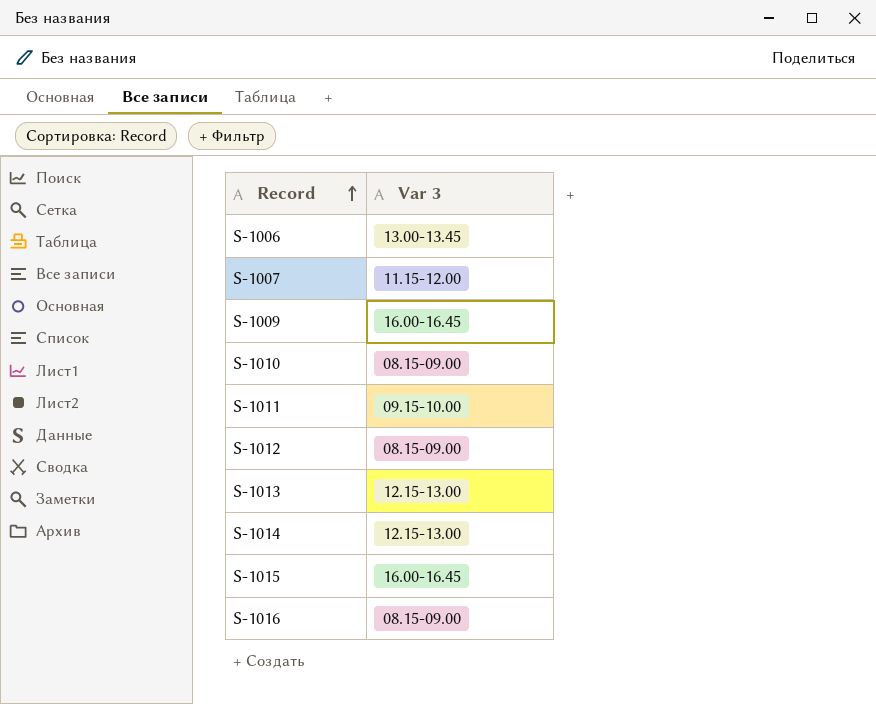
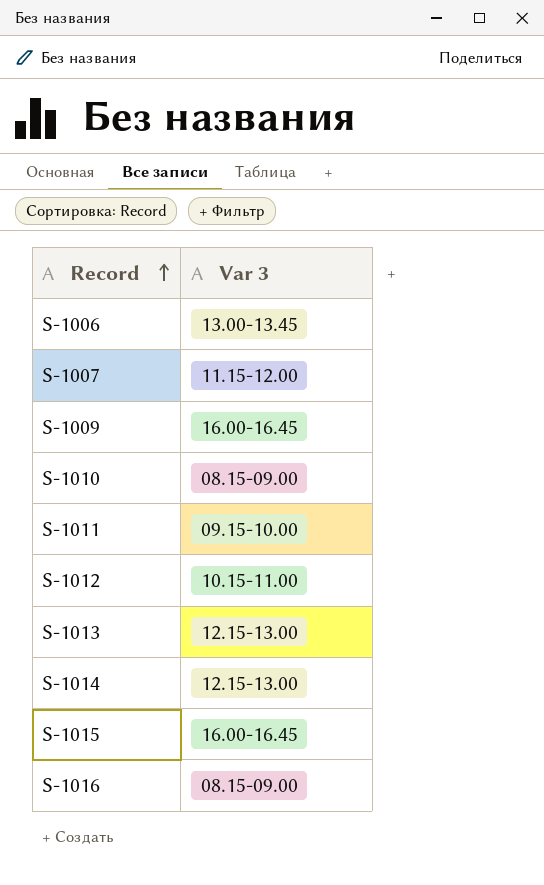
S-1012 | Var 3: 08.15-09.00 -> 10.15-11.00

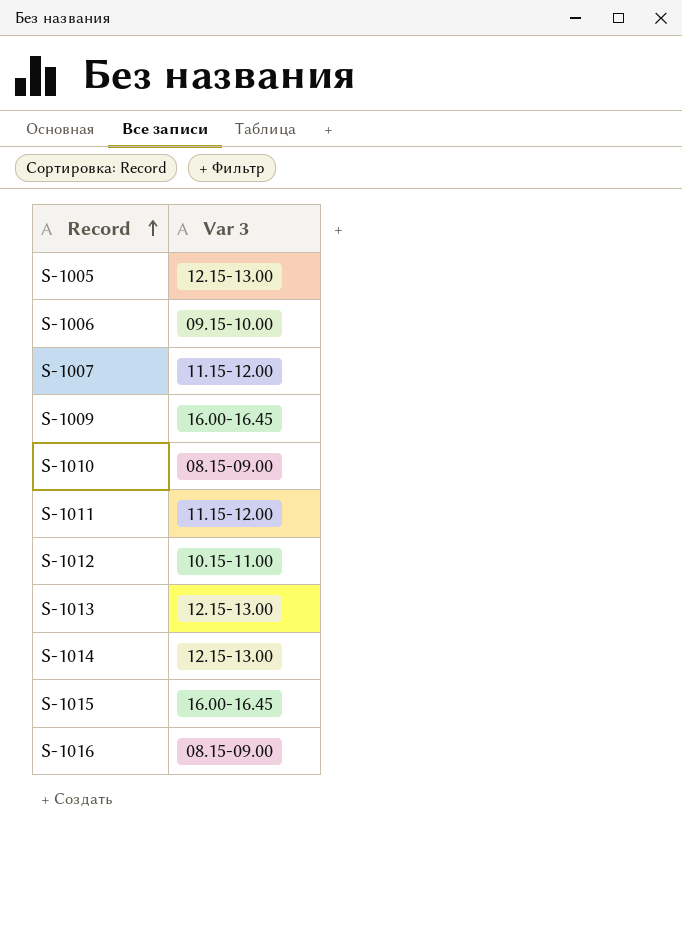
row S-1005: none -> 12.15-13.00
S-1006 | Var 3: 13.00-13.45 -> 09.15-10.00
S-1011 | Var 3: 09.15-10.00 -> 11.15-12.00

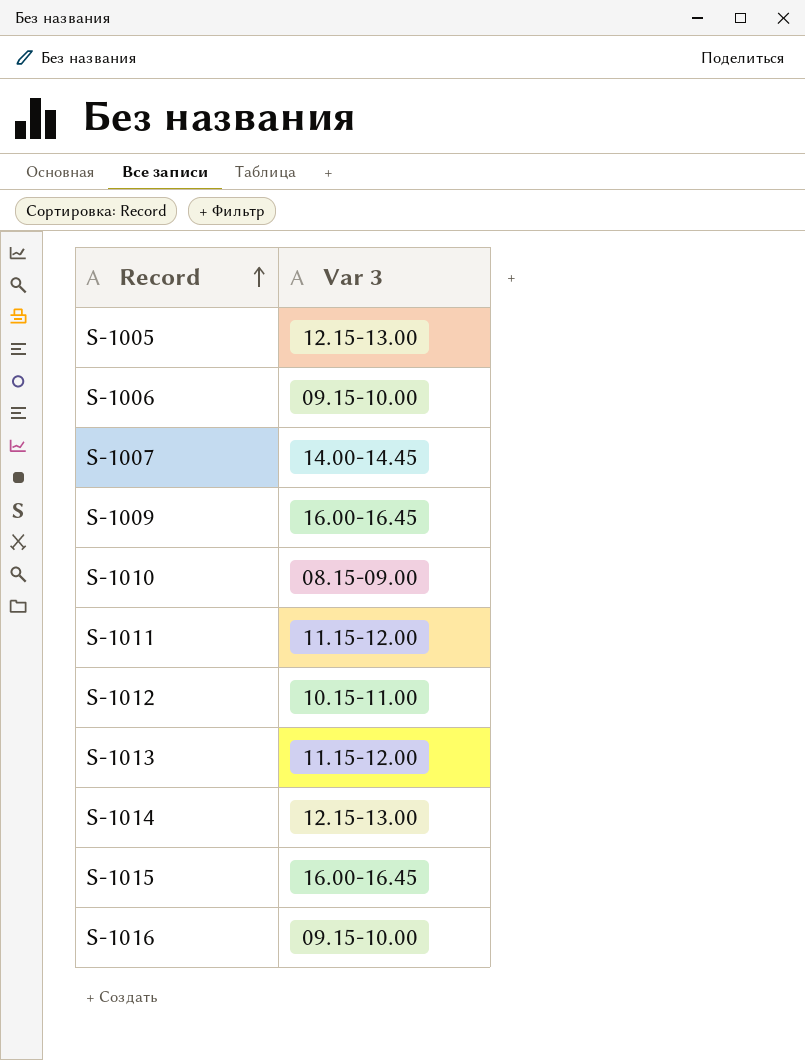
S-1007 | Var 3: 11.15-12.00 -> 14.00-14.45
S-1013 | Var 3: 12.15-13.00 -> 11.15-12.00
S-1016 | Var 3: 08.15-09.00 -> 09.15-10.00

